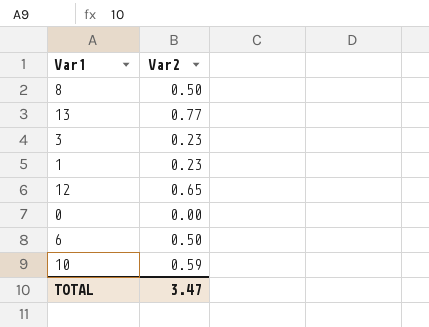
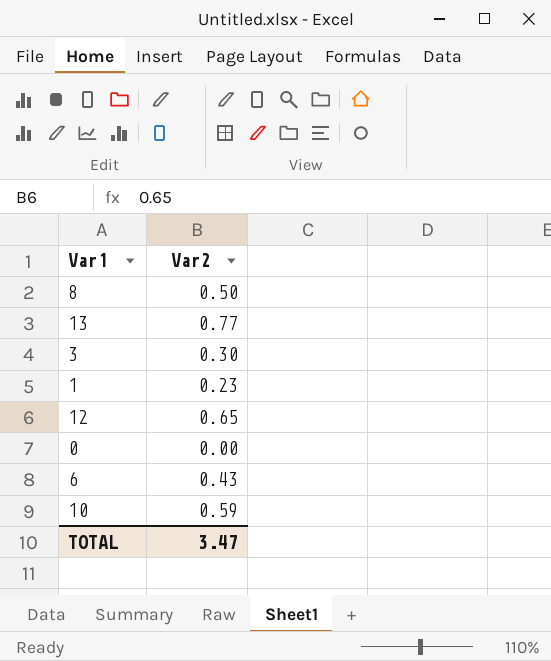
3 | Var2: 0.23 -> 0.30
6 | Var2: 0.50 -> 0.43

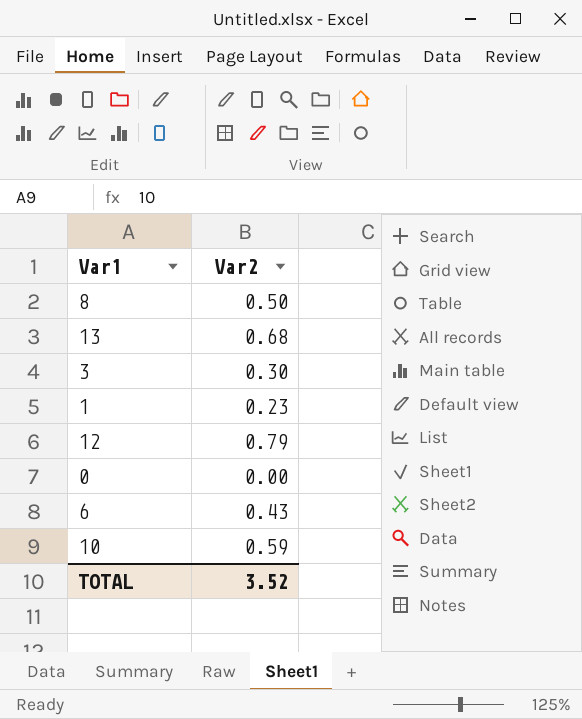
13 | Var2: 0.77 -> 0.68
12 | Var2: 0.65 -> 0.79
TOTAL | Var2: 3.47 -> 3.52

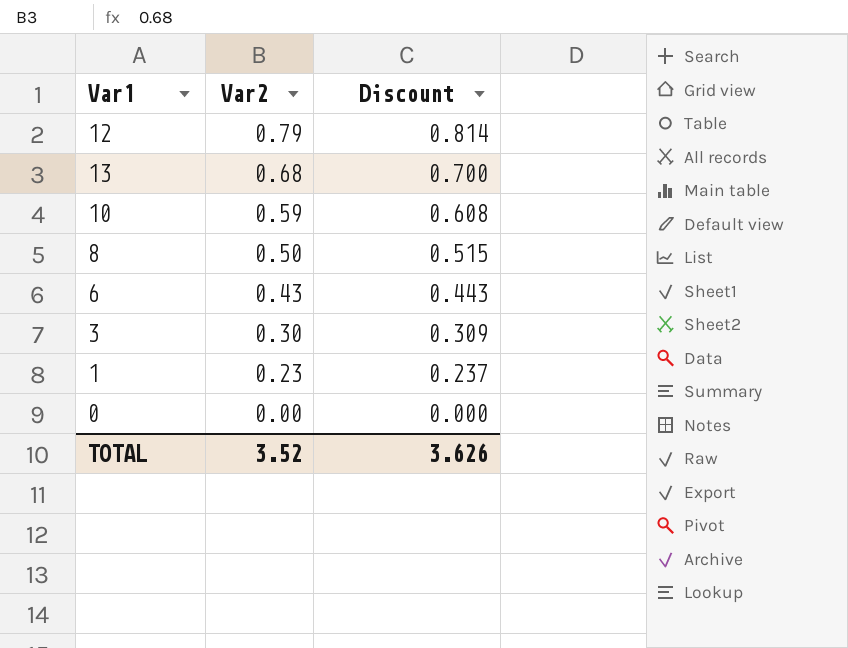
row order: none -> Var2 descending
column Discount | formula: none -> [Var2] * 1.03

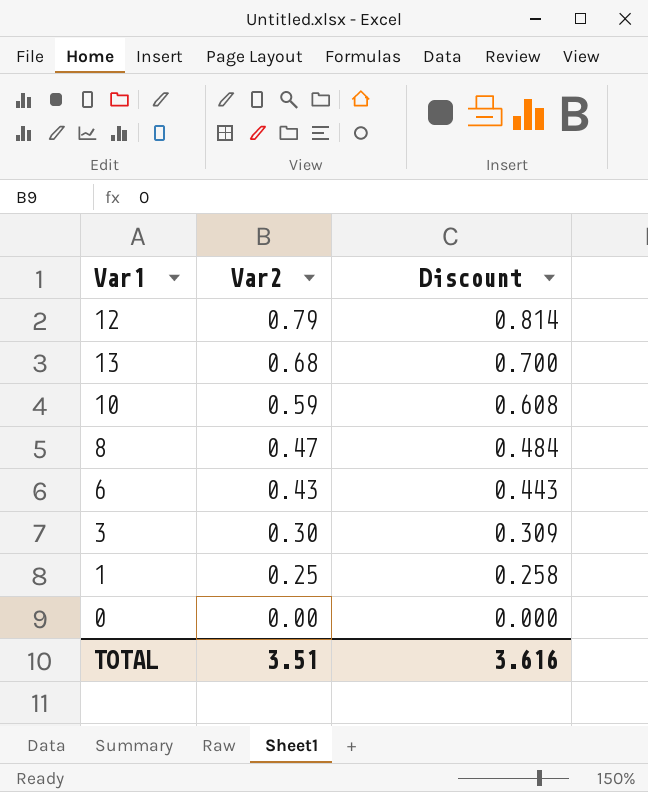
8 | Var2: 0.50 -> 0.47
8 | Discount: 0.515 -> 0.484
1 | Var2: 0.23 -> 0.25
1 | Discount: 0.237 -> 0.258
TOTAL | Var2: 3.52 -> 3.51
TOTAL | Discount: 3.626 -> 3.616

